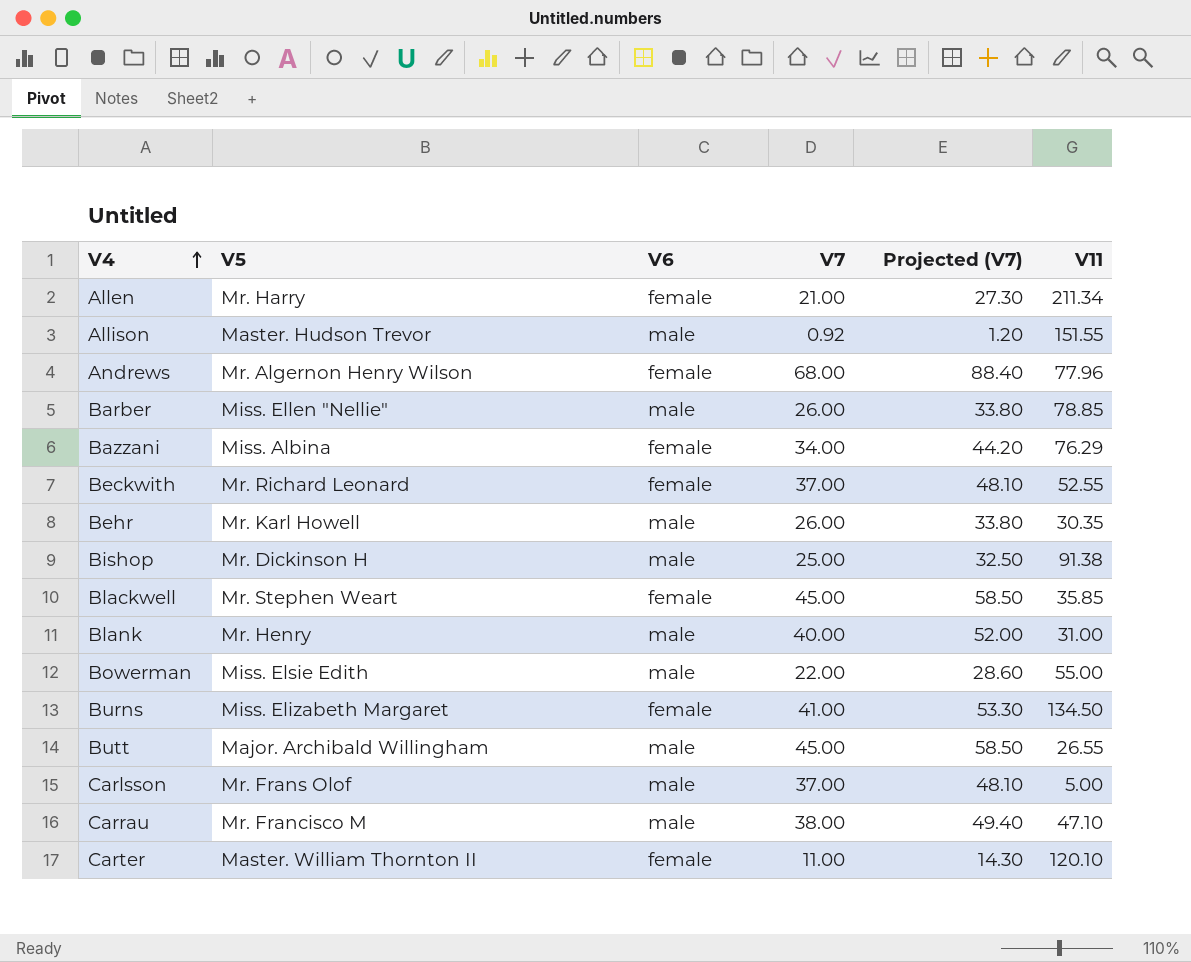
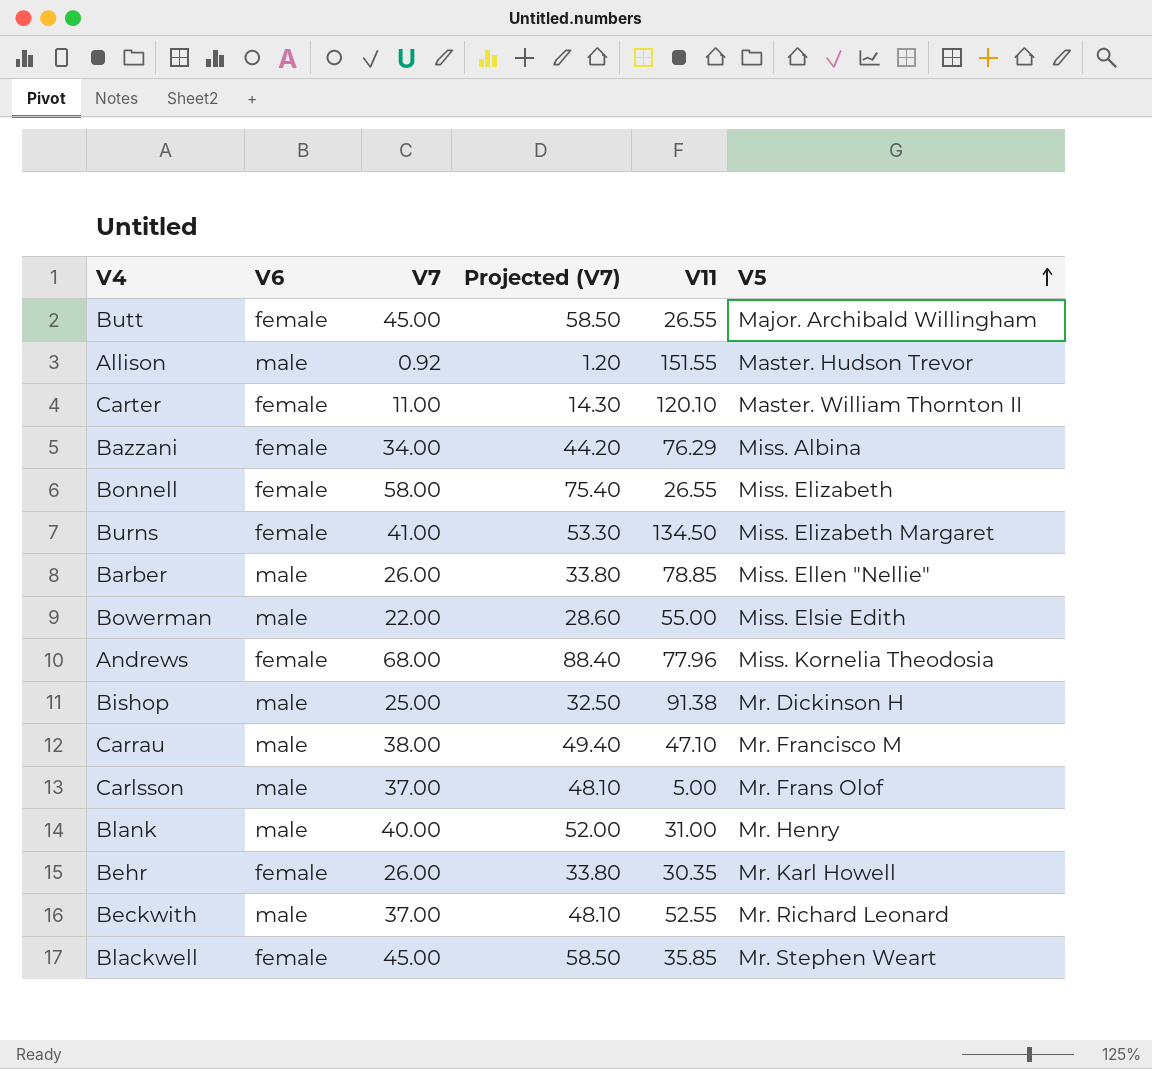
row order: V4 ascending -> V5 ascending
column V5 | position: 2 -> 6
row Allen: Mr. Harry | female | 21.00 | 27.30 | 211.34 -> none
Butt | V6: male -> female
row Bonnell: none -> female | 58.00 | 75.40 | 26.55 | Miss. Elizabeth
Andrews | V5: Mr. Algernon Henry Wilson -> Miss. Kornelia Theodosia
Behr | V6: male -> female
Beckwith | V6: female -> male

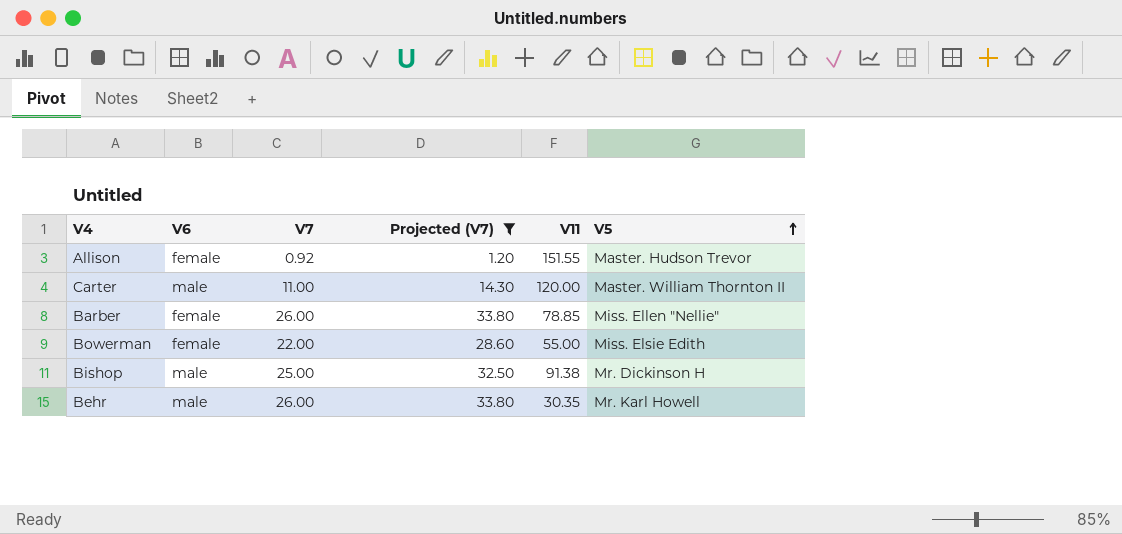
filter: none -> Projected (V7) <= 33.80
Allison | V6: male -> female
Carter | V6: female -> male
Carter | V11: 120.10 -> 120.00
Barber | V6: male -> female
Bowerman | V6: male -> female
Behr | V6: female -> male

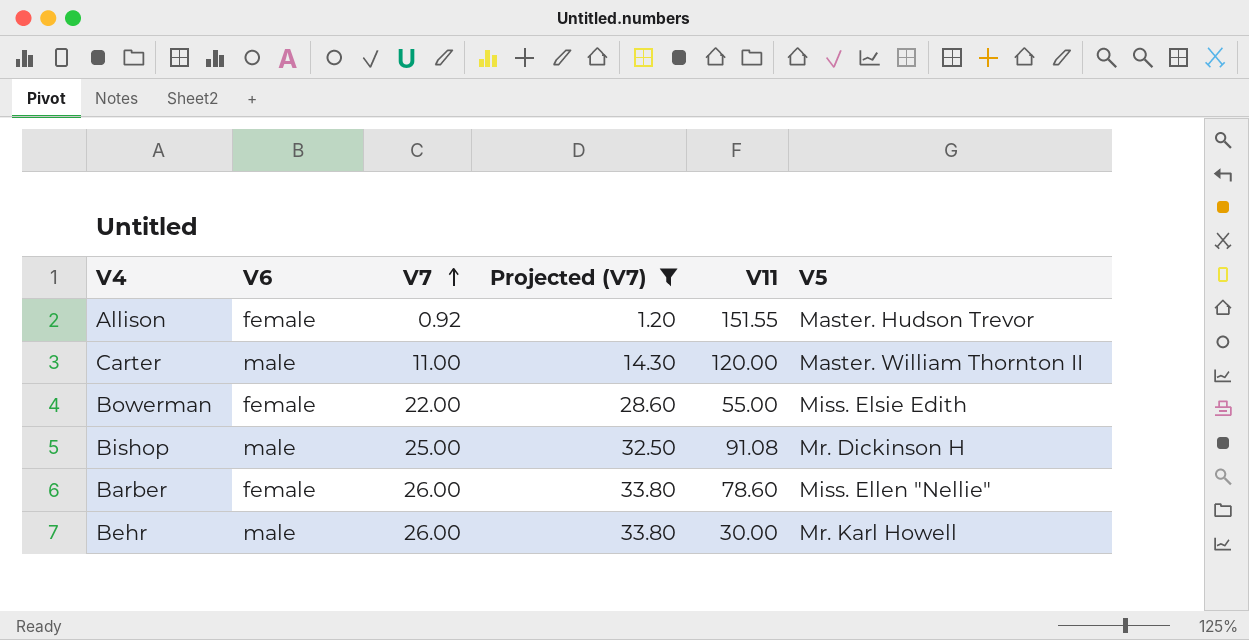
row order: V5 ascending -> V7 ascending
Bishop | V11: 91.38 -> 91.08
Barber | V11: 78.85 -> 78.60
Behr | V11: 30.35 -> 30.00

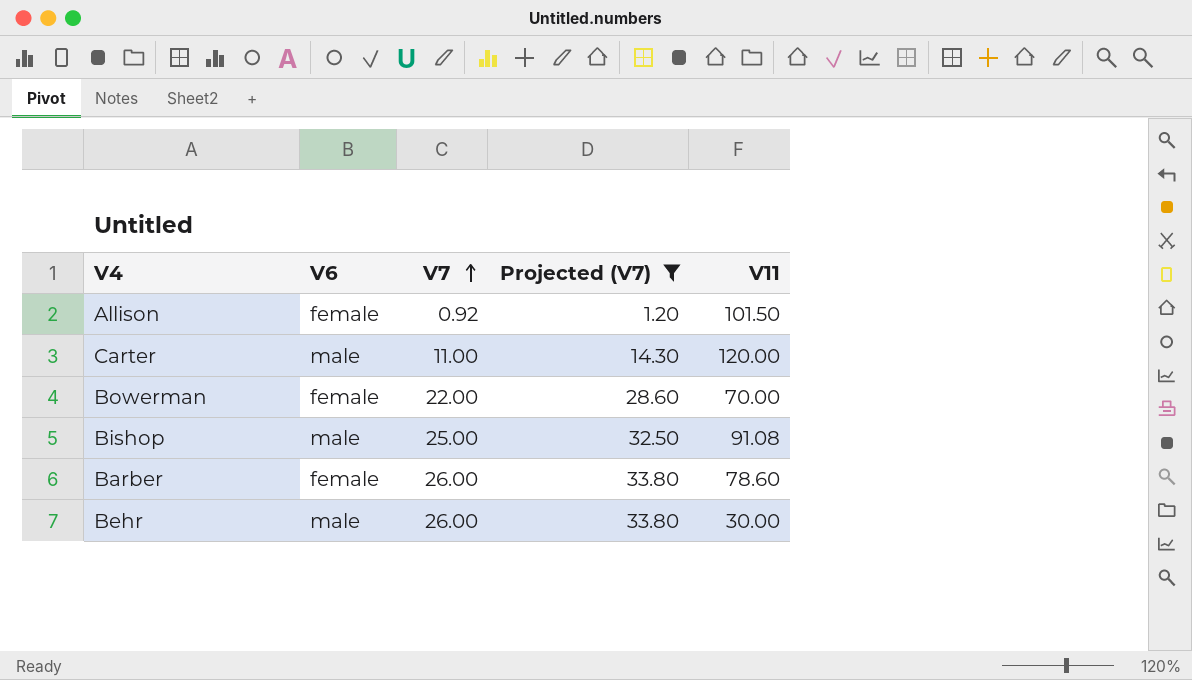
column V5 | position: 6 -> none
Allison | V11: 151.55 -> 101.50
Bowerman | V11: 55.00 -> 70.00

